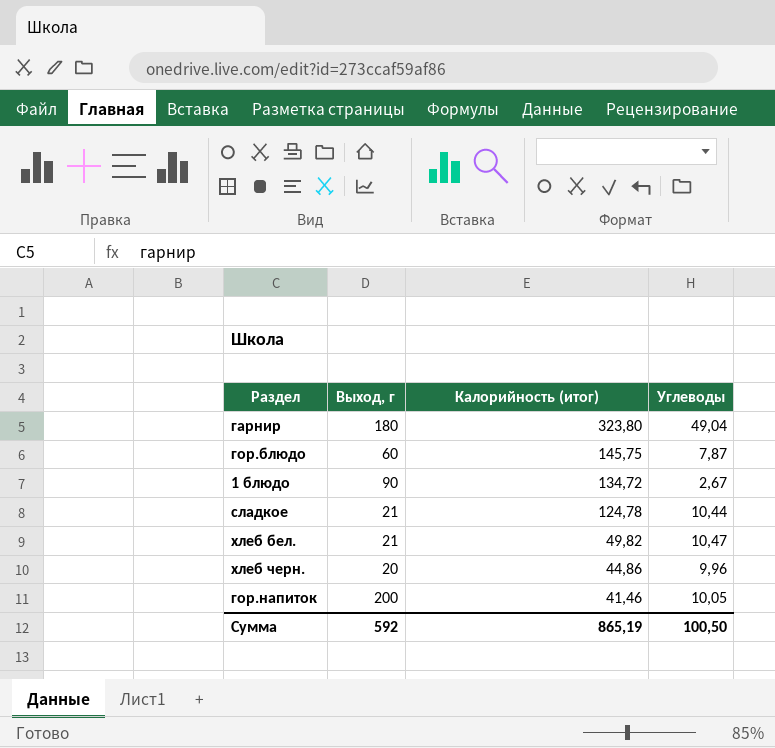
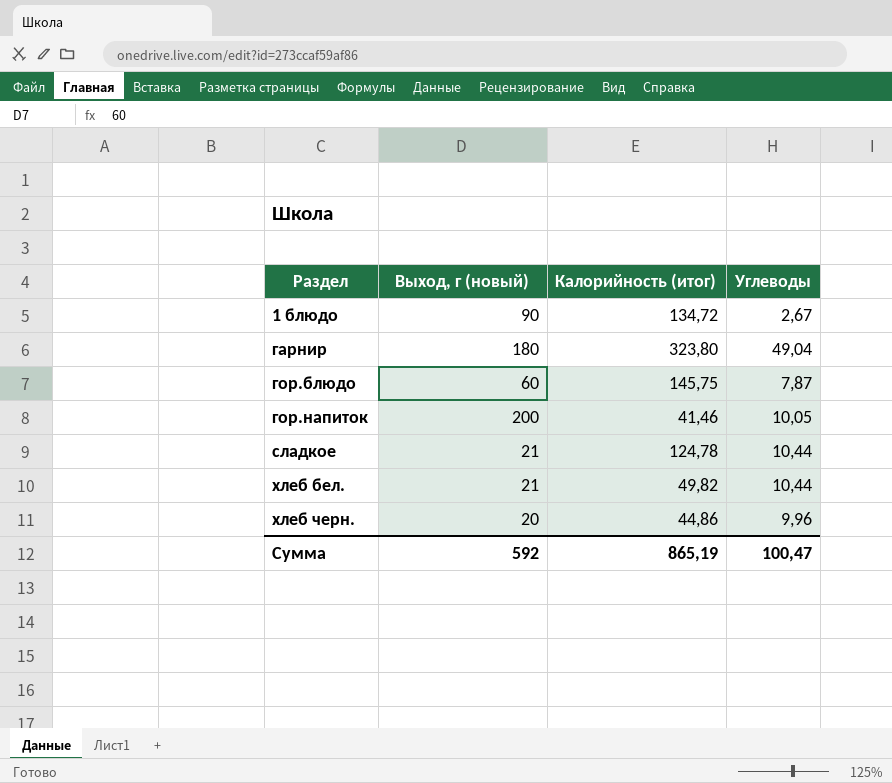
row order: Калорийность (итог) descending -> Раздел ascending
column name: Выход, г -> Выход, г (новый)
хлеб бел. | Углеводы: 10,47 -> 10,44
Сумма | Углеводы: 100,50 -> 100,47

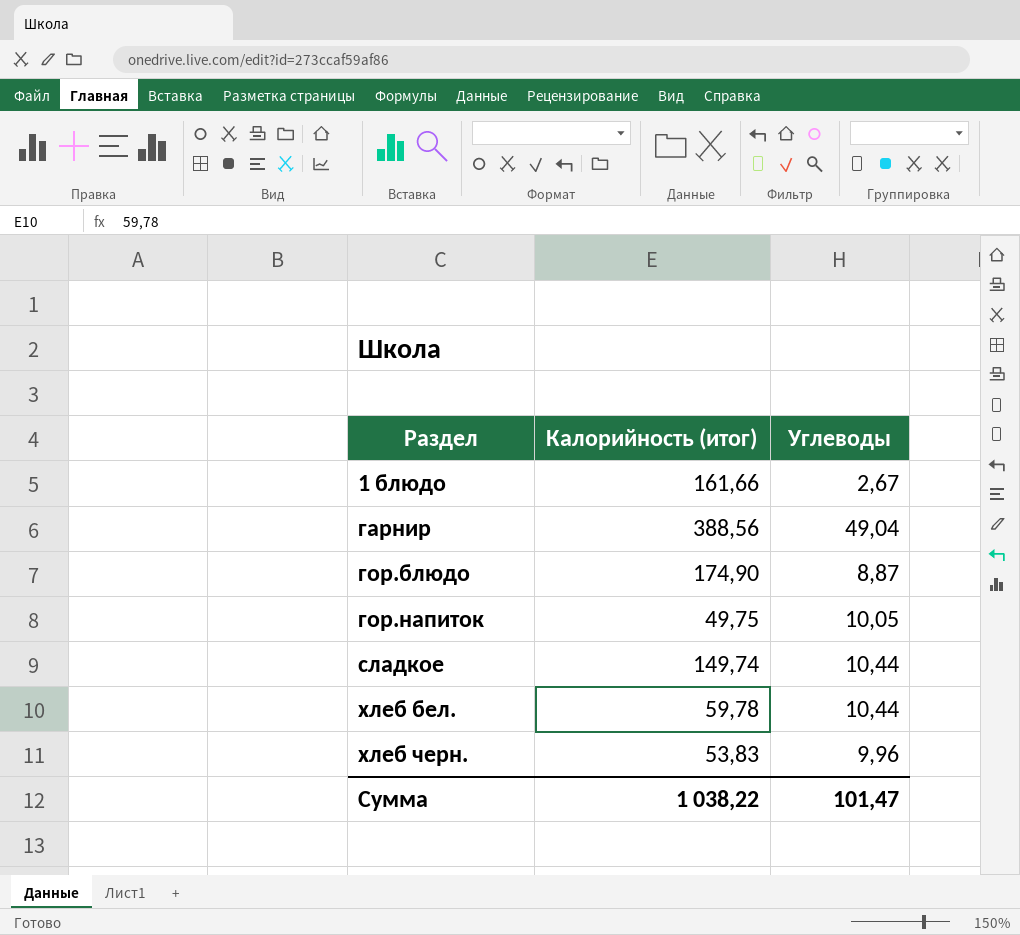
column Выход, г (новый) | position: 2 -> none
1 блюдо | Калорийность (итог): 134,72 -> 161,66
гарнир | Калорийность (итог): 323,80 -> 388,56
гор.блюдо | Калорийность (итог): 145,75 -> 174,90
гор.блюдо | Углеводы: 7,87 -> 8,87
гор.напиток | Калорийность (итог): 41,46 -> 49,75
сладкое | Калорийность (итог): 124,78 -> 149,74
хлеб бел. | Калорийность (итог): 49,82 -> 59,78
хлеб черн. | Калорийность (итог): 44,86 -> 53,83
Сумма | Калорийность (итог): 865,19 -> 1 038,22
Сумма | Углеводы: 100,47 -> 101,47

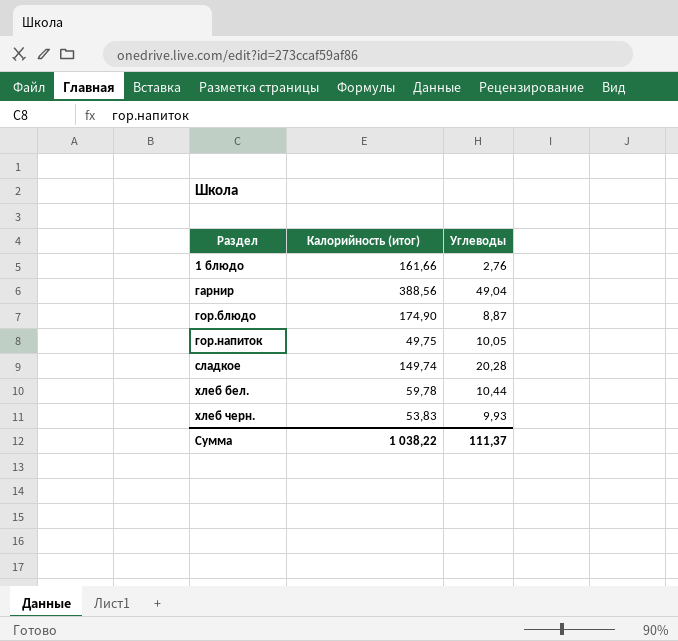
1 блюдо | Углеводы: 2,67 -> 2,76
сладкое | Углеводы: 10,44 -> 20,28
хлеб черн. | Углеводы: 9,96 -> 9,93
Сумма | Углеводы: 101,47 -> 111,37

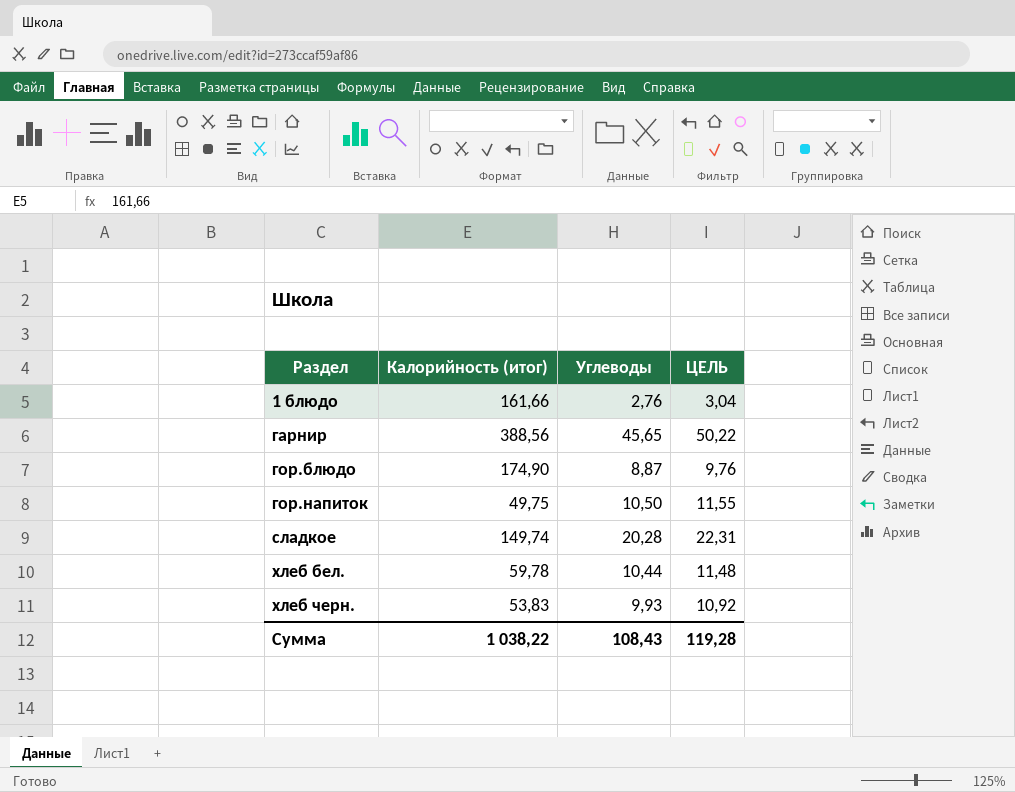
column ЦЕЛЬ | formula: none -> [Углеводы] * 1,1
гарнир | Углеводы: 49,04 -> 45,65
гор.напиток | Углеводы: 10,05 -> 10,50
Сумма | Углеводы: 111,37 -> 108,43

